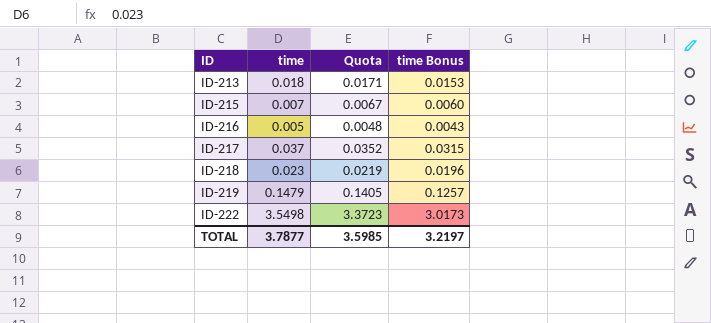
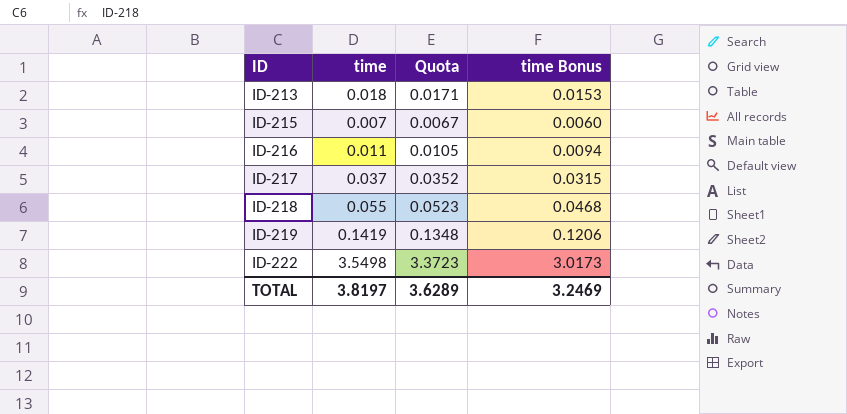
ID-216 | time: 0.005 -> 0.011
ID-216 | Quota: 0.0048 -> 0.0105
ID-216 | time Bonus: 0.0043 -> 0.0094
ID-218 | time: 0.023 -> 0.055
ID-218 | Quota: 0.0219 -> 0.0523
ID-218 | time Bonus: 0.0196 -> 0.0468
ID-219 | time: 0.1479 -> 0.1419
ID-219 | Quota: 0.1405 -> 0.1348
ID-219 | time Bonus: 0.1257 -> 0.1206
TOTAL | time: 3.7877 -> 3.8197
TOTAL | Quota: 3.5985 -> 3.6289
TOTAL | time Bonus: 3.2197 -> 3.2469

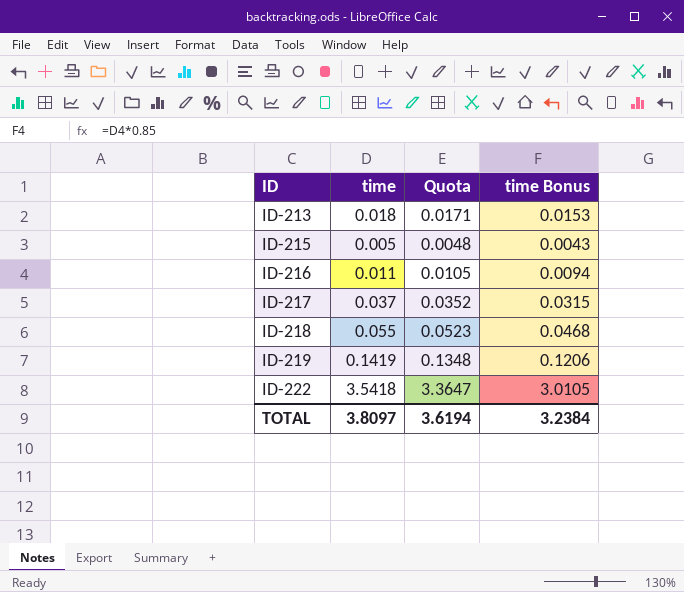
ID-215 | time: 0.007 -> 0.005
ID-215 | Quota: 0.0067 -> 0.0048
ID-215 | time Bonus: 0.0060 -> 0.0043
ID-222 | time: 3.5498 -> 3.5418
ID-222 | Quota: 3.3723 -> 3.3647
ID-222 | time Bonus: 3.0173 -> 3.0105
TOTAL | time: 3.8197 -> 3.8097
TOTAL | Quota: 3.6289 -> 3.6194
TOTAL | time Bonus: 3.2469 -> 3.2384

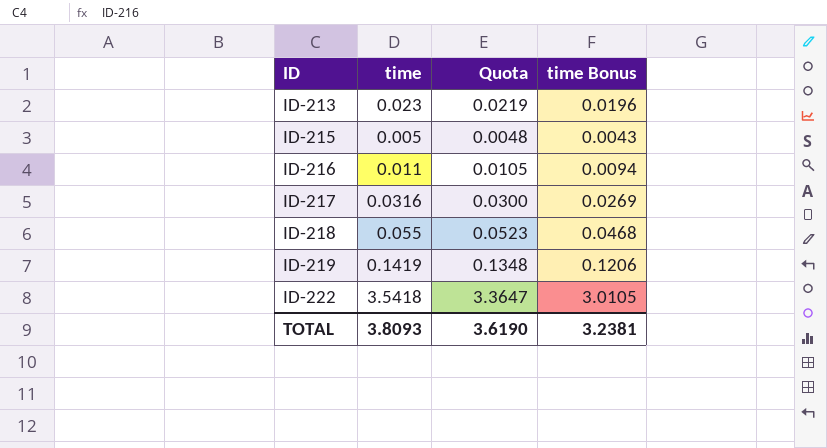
ID-213 | time: 0.018 -> 0.023
ID-213 | Quota: 0.0171 -> 0.0219
ID-213 | time Bonus: 0.0153 -> 0.0196
ID-217 | time: 0.037 -> 0.0316
ID-217 | Quota: 0.0352 -> 0.0300
ID-217 | time Bonus: 0.0315 -> 0.0269
TOTAL | time: 3.8097 -> 3.8093
TOTAL | Quota: 3.6194 -> 3.6190
TOTAL | time Bonus: 3.2384 -> 3.2381

